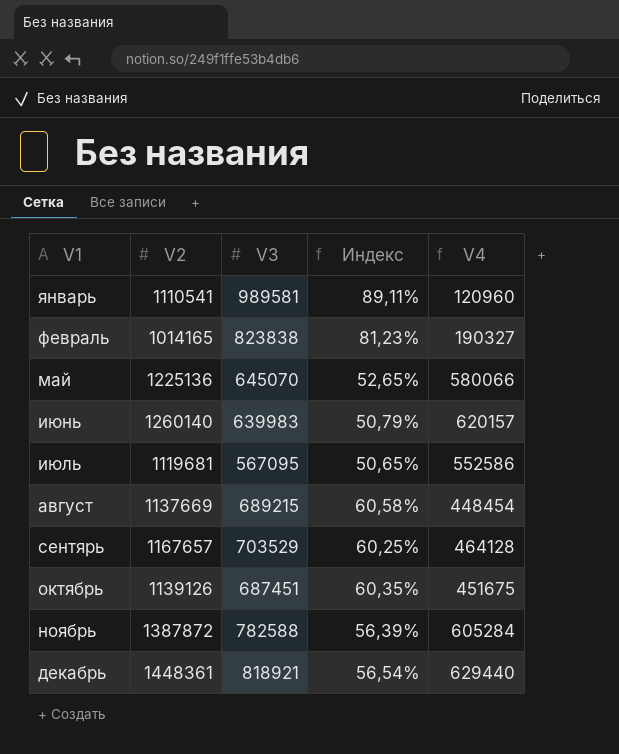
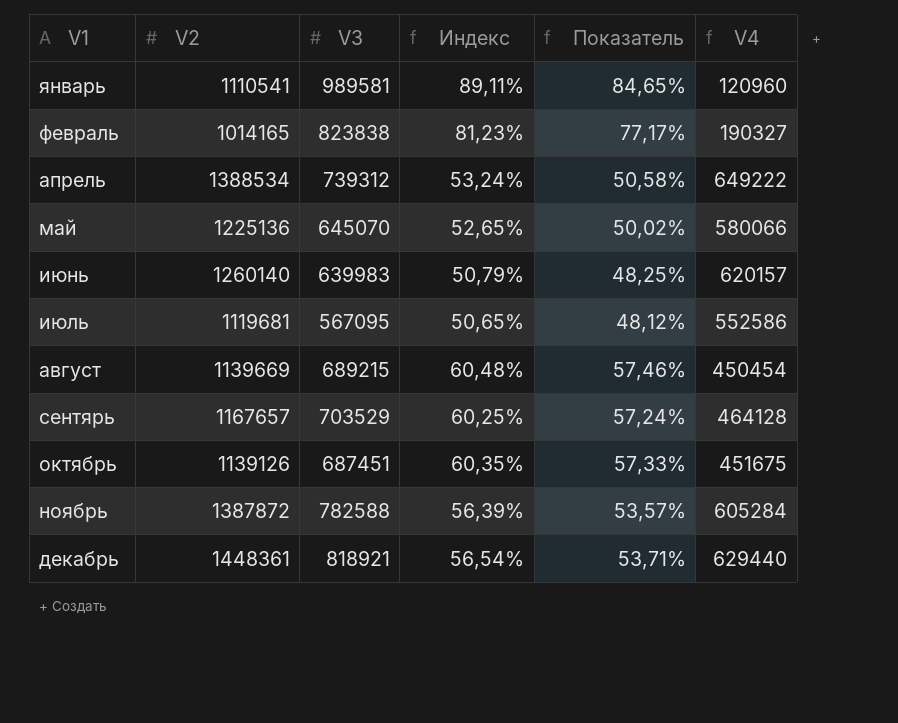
column Показатель | formula: none -> [Индекс] * 0,95
row апрель: none -> 1388534 | 739312 | 53,24% | 50,58% | 649222
август | V2: 1137669 -> 1139669
август | Индекс: 60,58% -> 60,48%
август | V4: 448454 -> 450454

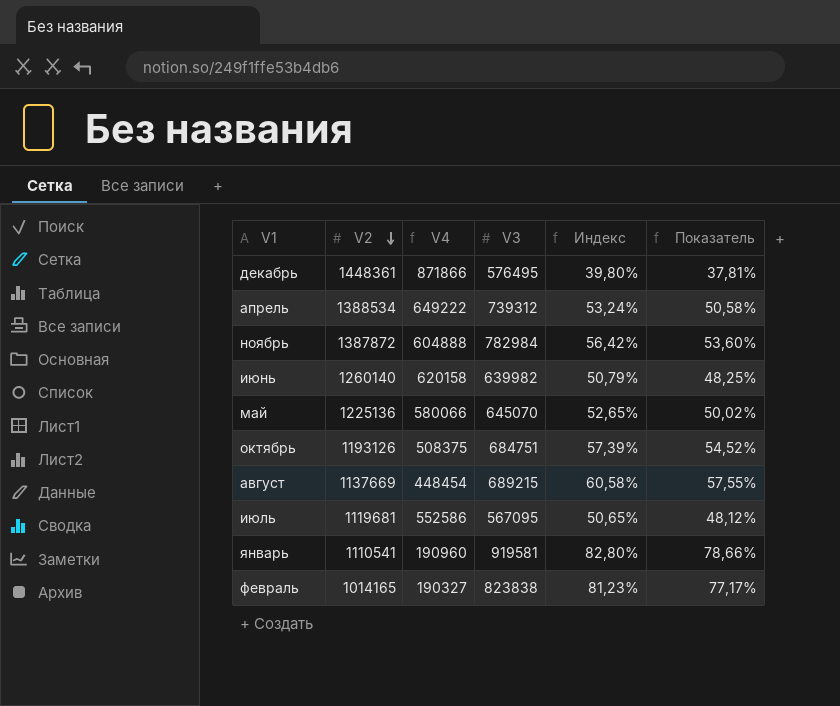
row order: none -> V2 descending
column V4 | position: 6 -> 3
row сентярь: 1167657 | 703529 | 60,25% | 57,24% | 464128 -> none
декабрь | V4: 629440 -> 871866
декабрь | V3: 818921 -> 576495
декабрь | Индекс: 56,54% -> 39,80%
декабрь | Показатель: 53,71% -> 37,81%
ноябрь | V4: 605284 -> 604888
ноябрь | V3: 782588 -> 782984
ноябрь | Индекс: 56,39% -> 56,42%
ноябрь | Показатель: 53,57% -> 53,60%
июнь | V4: 620157 -> 620158
июнь | V3: 639983 -> 639982
октябрь | V2: 1139126 -> 1193126
октябрь | V4: 451675 -> 508375
октябрь | V3: 687451 -> 684751
октябрь | Индекс: 60,35% -> 57,39%
октябрь | Показатель: 57,33% -> 54,52%
август | V2: 1139669 -> 1137669
август | V4: 450454 -> 448454
август | Индекс: 60,48% -> 60,58%
август | Показатель: 57,46% -> 57,55%
январь | V4: 120960 -> 190960
январь | V3: 989581 -> 919581
январь | Индекс: 89,11% -> 82,80%
январь | Показатель: 84,65% -> 78,66%

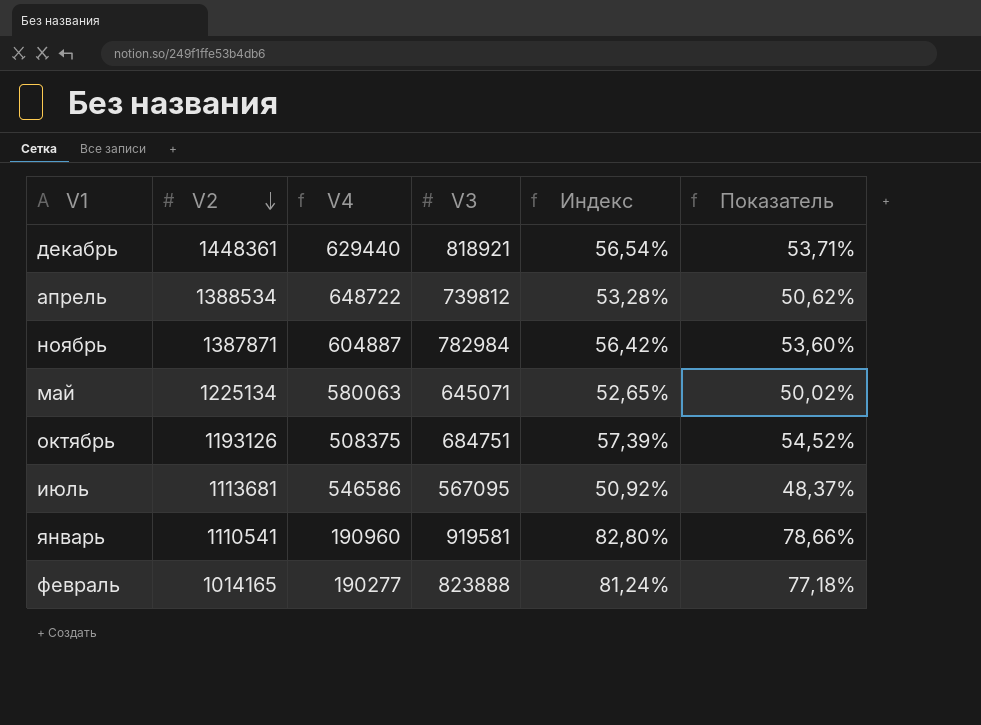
row июнь: 1260140 | 620158 | 639982 | 50,79% | 48,25% -> none
row август: 1137669 | 448454 | 689215 | 60,58% | 57,55% -> none
декабрь | V4: 871866 -> 629440
декабрь | V3: 576495 -> 818921
декабрь | Индекс: 39,80% -> 56,54%
декабрь | Показатель: 37,81% -> 53,71%
апрель | V4: 649222 -> 648722
апрель | V3: 739312 -> 739812
апрель | Индекс: 53,24% -> 53,28%
апрель | Показатель: 50,58% -> 50,62%
ноябрь | V2: 1387872 -> 1387871
ноябрь | V4: 604888 -> 604887
май | V2: 1225136 -> 1225134
май | V4: 580066 -> 580063
май | V3: 645070 -> 645071
июль | V2: 1119681 -> 1113681
июль | V4: 552586 -> 546586
июль | Индекс: 50,65% -> 50,92%
июль | Показатель: 48,12% -> 48,37%
февраль | V4: 190327 -> 190277
февраль | V3: 823838 -> 823888
февраль | Индекс: 81,23% -> 81,24%
февраль | Показатель: 77,17% -> 77,18%

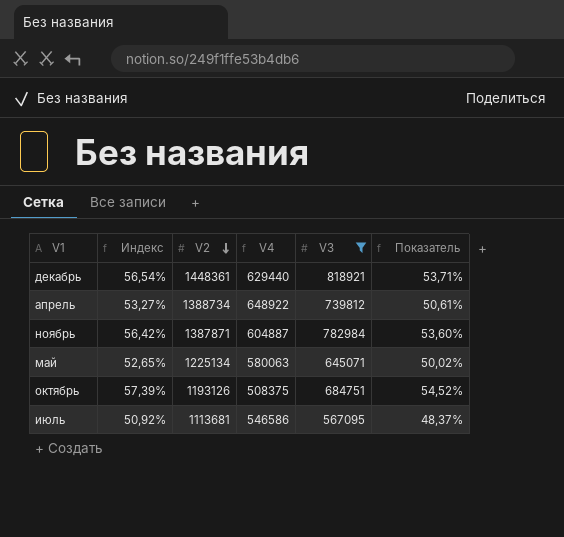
filter: none -> V3 <= 818921
column Индекс | position: 5 -> 2
апрель | Индекс: 53,28% -> 53,27%
апрель | V2: 1388534 -> 1388734
апрель | V4: 648722 -> 648922
апрель | Показатель: 50,62% -> 50,61%

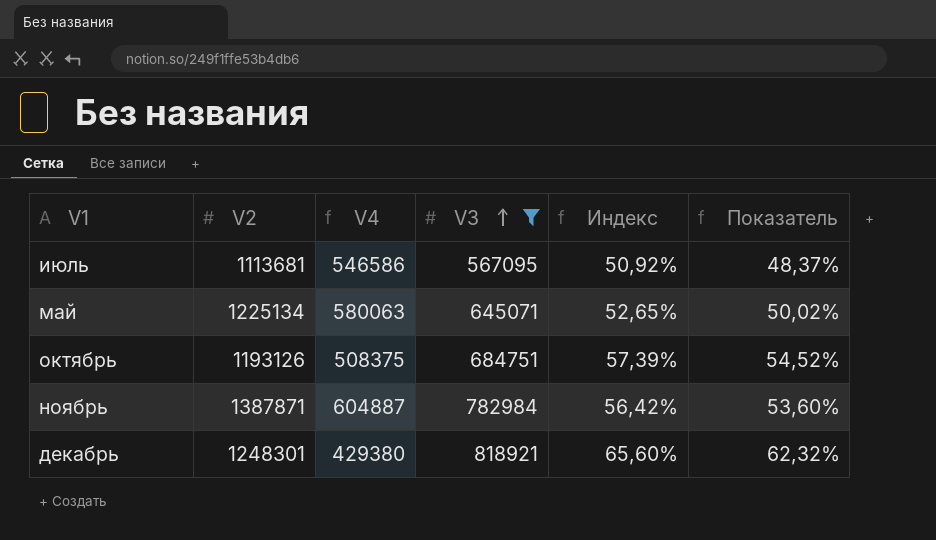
row order: V2 descending -> V3 ascending
column Индекс | position: 2 -> 5
row апрель: 53,27% | 1388734 | 648922 | 739812 | 50,61% -> none
декабрь | V2: 1448361 -> 1248301
декабрь | V4: 629440 -> 429380
декабрь | Индекс: 56,54% -> 65,60%
декабрь | Показатель: 53,71% -> 62,32%

